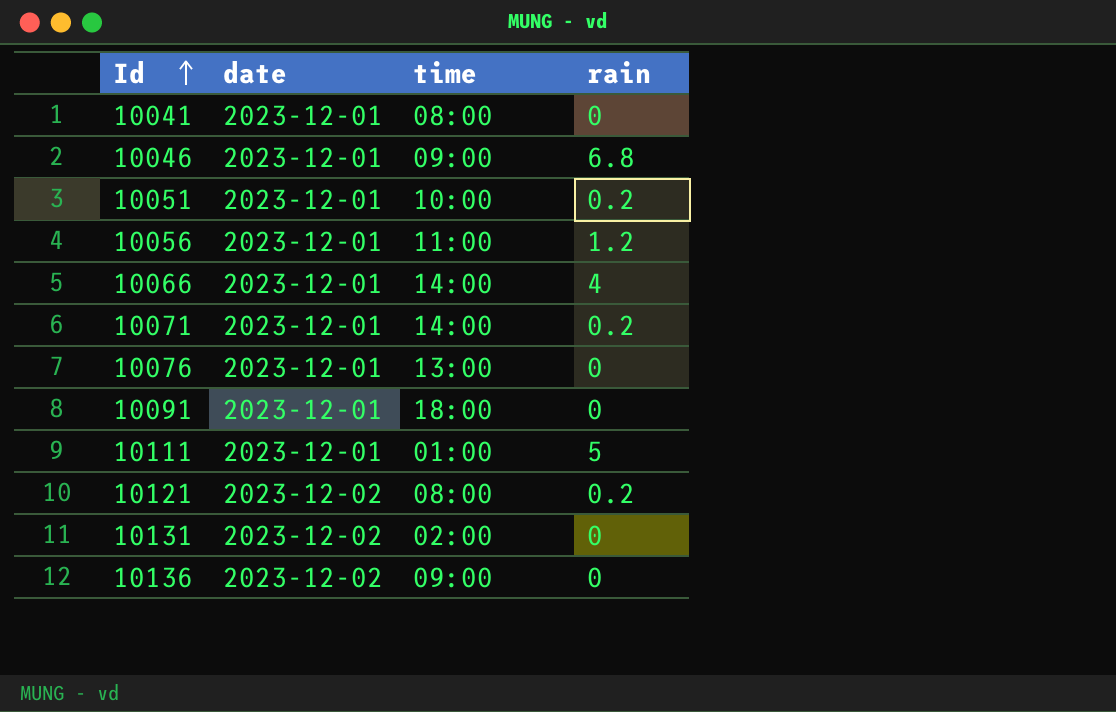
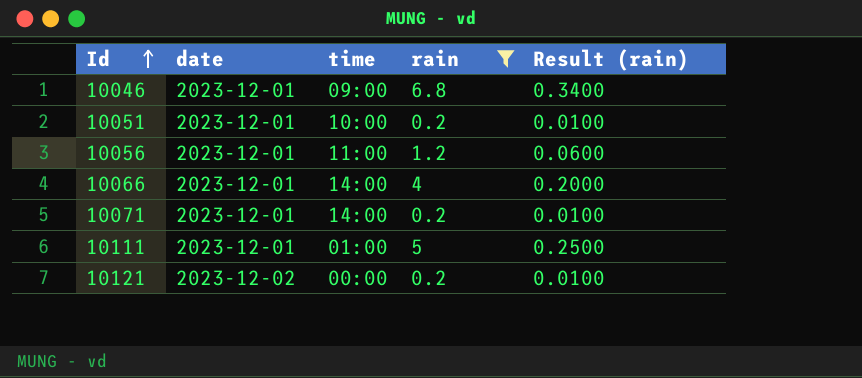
filter: none -> rain != 0
column Result (rain) | formula: none -> [rain] * 0.05
10121 | time: 08:00 -> 00:00

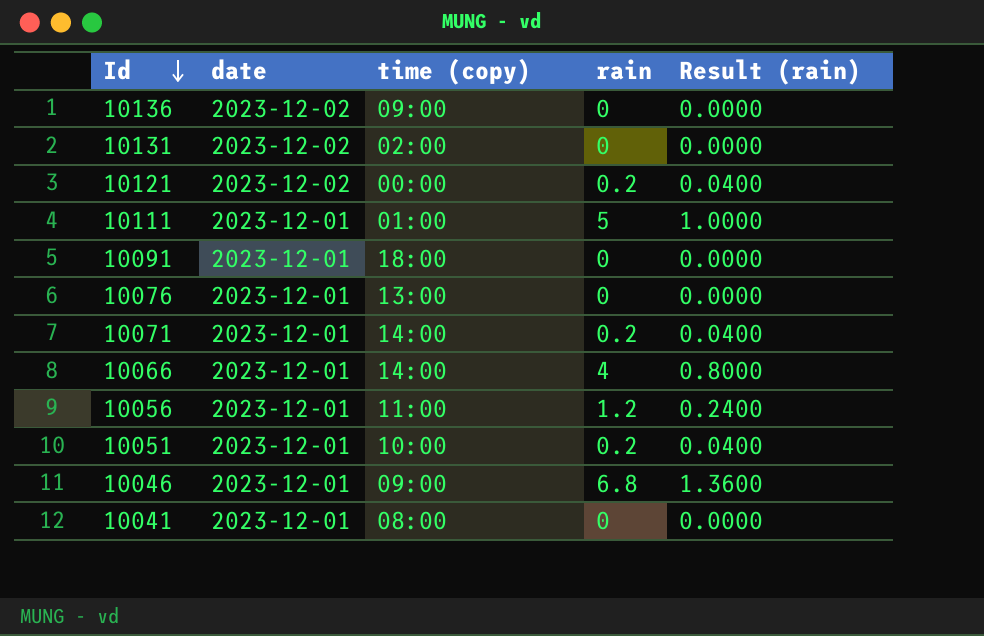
filter: rain != 0 -> none
row order: Id ascending -> Id descending
column name: time -> time (copy)
column Result (rain) | formula: [rain] * 0.05 -> [rain] * 0.2

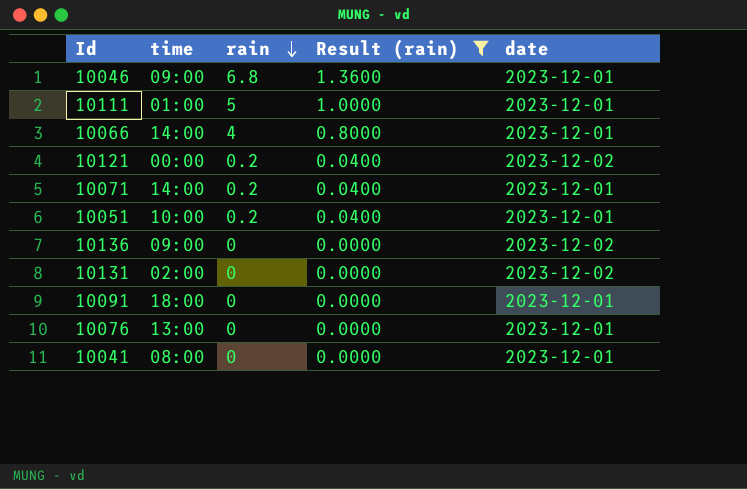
filter: none -> Result (rain) != 0.2400
row order: Id descending -> rain descending
column name: time (copy) -> time
column date | position: 2 -> 5

